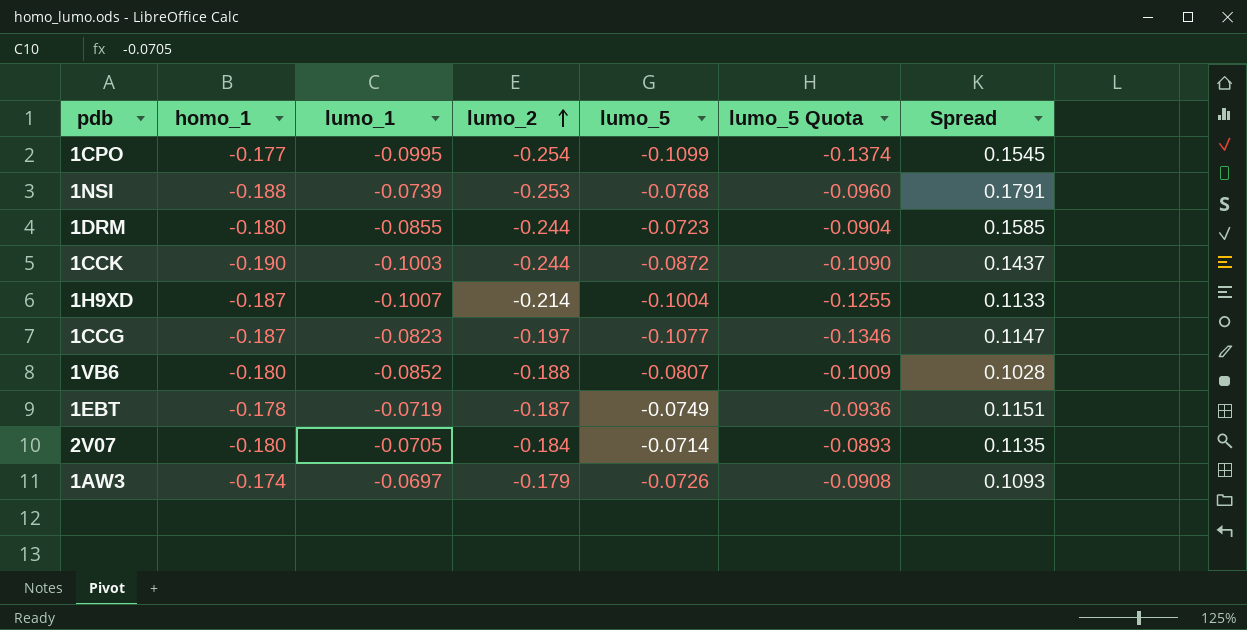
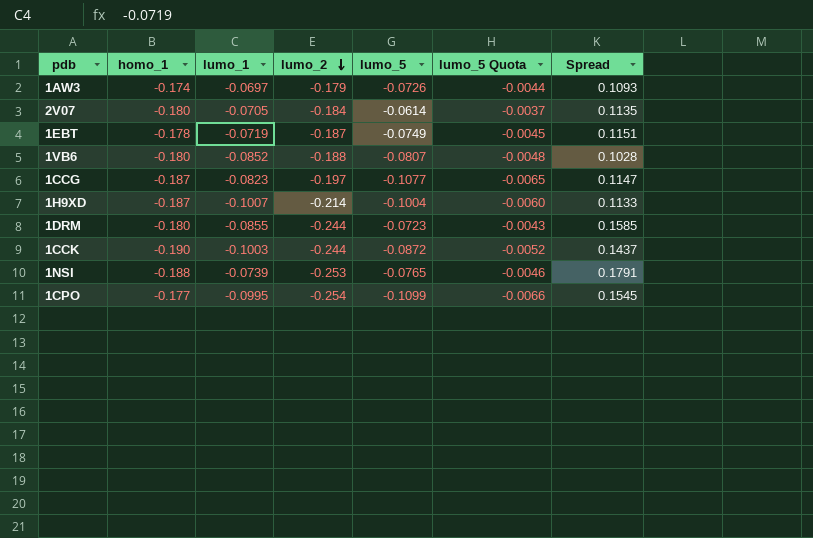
row order: lumo_2 ascending -> lumo_2 descending
column lumo_5 Quota | formula: [lumo_5] * 1.25 -> [lumo_5] * 0.06
2V07 | lumo_5: -0.0714 -> -0.0614
1NSI | lumo_5: -0.0768 -> -0.0765

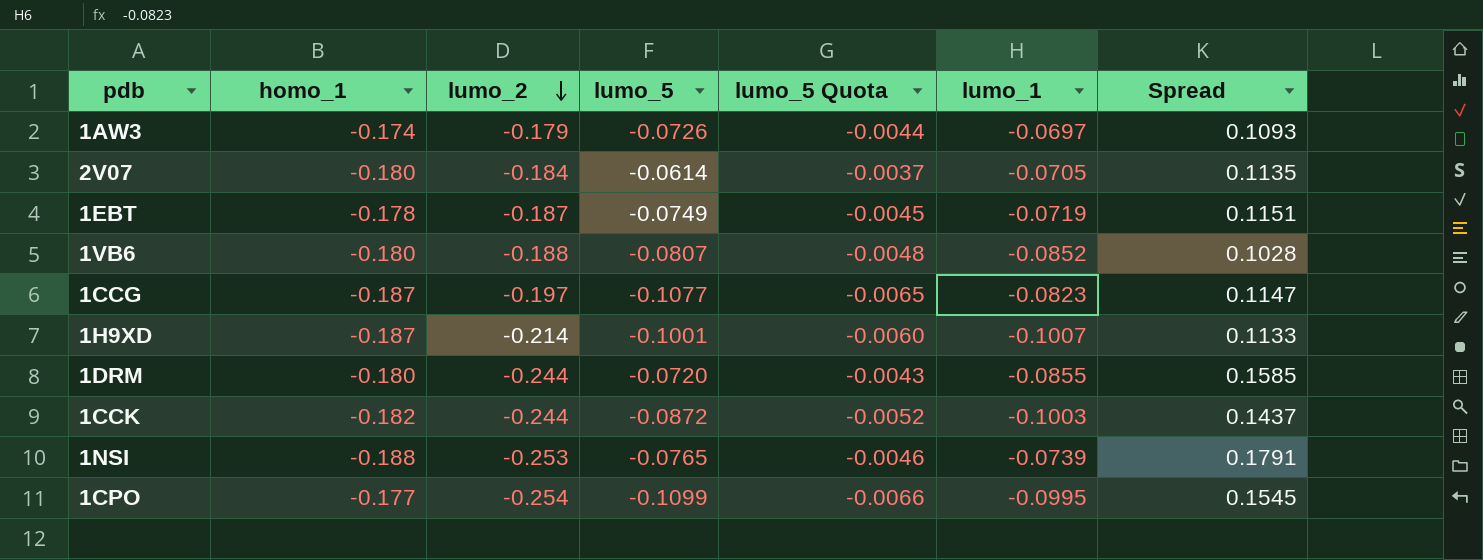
column lumo_1 | position: 3 -> 6
1H9XD | lumo_5: -0.1004 -> -0.1001
1DRM | lumo_5: -0.0723 -> -0.0720
1CCK | homo_1: -0.190 -> -0.182

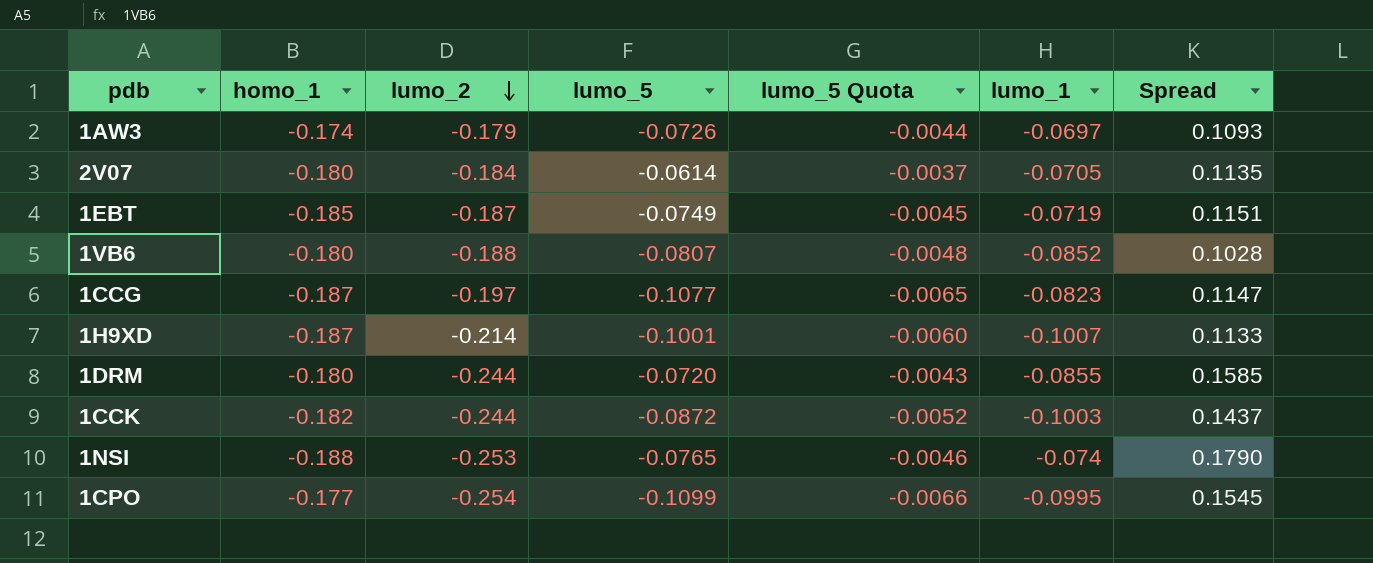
1EBT | homo_1: -0.178 -> -0.185
1NSI | lumo_1: -0.0739 -> -0.074
1NSI | Spread: 0.1791 -> 0.1790

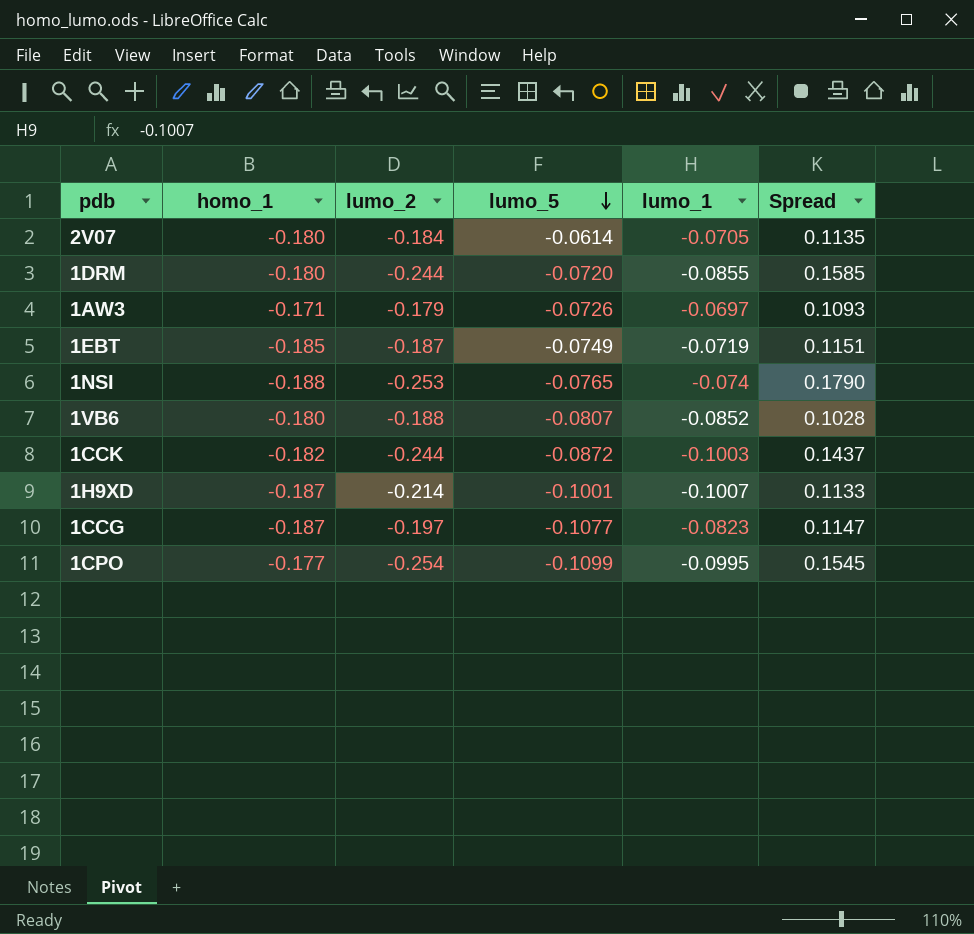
row order: lumo_2 descending -> lumo_5 descending
column lumo_5 Quota | formula: [lumo_5] * 0.06 -> none
1AW3 | homo_1: -0.174 -> -0.171

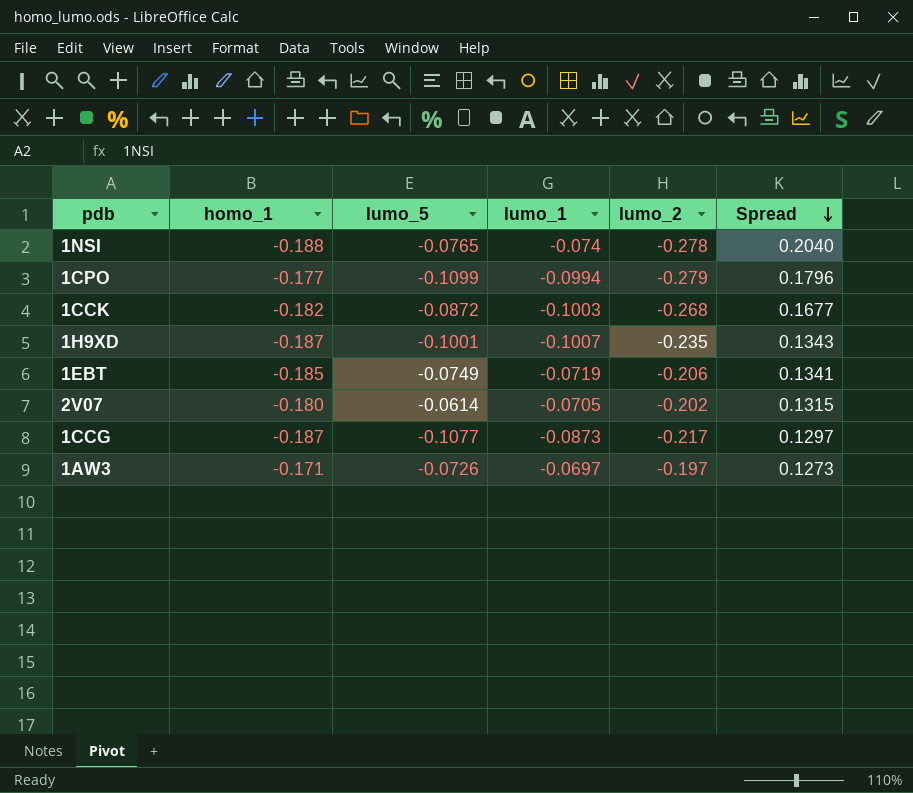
row order: lumo_5 descending -> Spread descending
column lumo_2 | position: 3 -> 5
row 1DRM: -0.180 | -0.244 | -0.0720 | -0.0855 | 0.1585 -> none
row 1VB6: -0.180 | -0.188 | -0.0807 | -0.0852 | 0.1028 -> none
1NSI | lumo_2: -0.253 -> -0.278
1NSI | Spread: 0.1790 -> 0.2040
1CPO | lumo_1: -0.0995 -> -0.0994
1CPO | lumo_2: -0.254 -> -0.279
1CPO | Spread: 0.1545 -> 0.1796
1CCK | lumo_2: -0.244 -> -0.268
1CCK | Spread: 0.1437 -> 0.1677
1H9XD | lumo_2: -0.214 -> -0.235
1H9XD | Spread: 0.1133 -> 0.1343
1EBT | lumo_2: -0.187 -> -0.206
1EBT | Spread: 0.1151 -> 0.1341
2V07 | lumo_2: -0.184 -> -0.202
2V07 | Spread: 0.1135 -> 0.1315
1CCG | lumo_1: -0.0823 -> -0.0873
1CCG | lumo_2: -0.197 -> -0.217
1CCG | Spread: 0.1147 -> 0.1297
1AW3 | lumo_2: -0.179 -> -0.197
1AW3 | Spread: 0.1093 -> 0.1273

